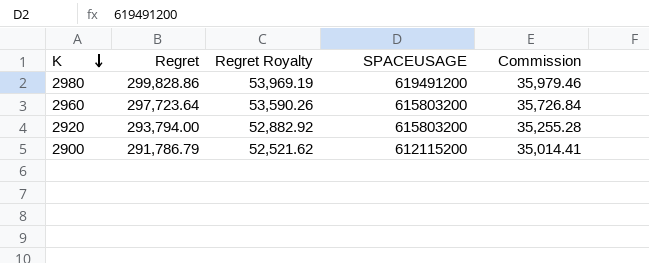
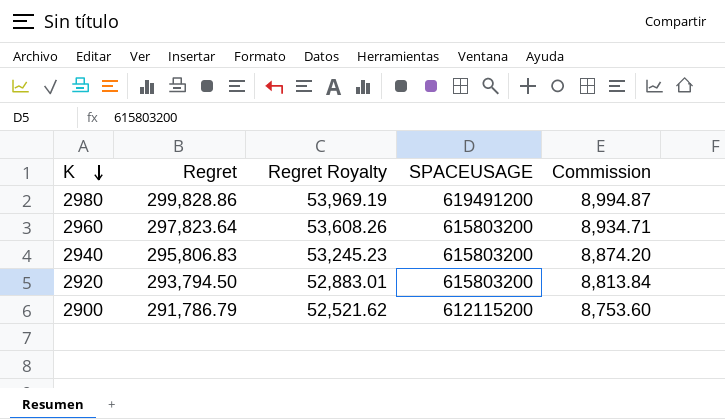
column Commission | formula: [Regret] * 0.12 -> [Regret] * 0.03
2960 | Regret: 297,723.64 -> 297,823.64
2960 | Regret Royalty: 53,590.26 -> 53,608.26
row 2940: none -> 295,806.83 | 53,245.23 | 615803200 | 8,874.20
2920 | Regret: 293,794.00 -> 293,794.50
2920 | Regret Royalty: 52,882.92 -> 52,883.01

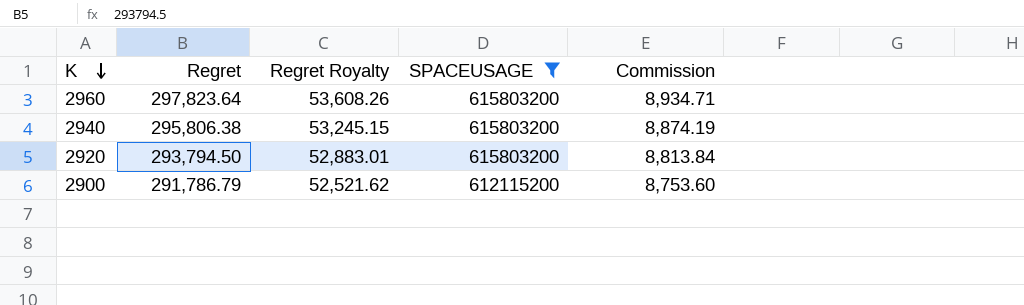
filter: none -> SPACEUSAGE != 619491200
2940 | Regret: 295,806.83 -> 295,806.38
2940 | Regret Royalty: 53,245.23 -> 53,245.15
2940 | Commission: 8,874.20 -> 8,874.19

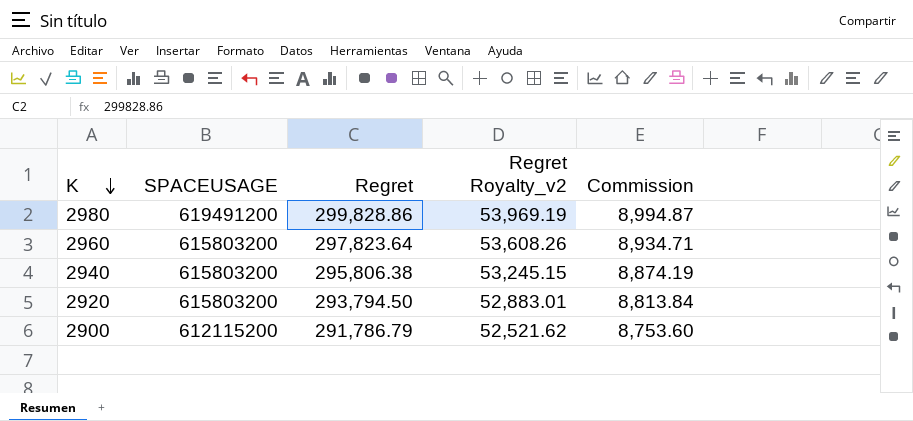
filter: SPACEUSAGE != 619491200 -> none
column SPACEUSAGE | position: 4 -> 2
column name: Regret Royalty -> Regret Royalty_v2

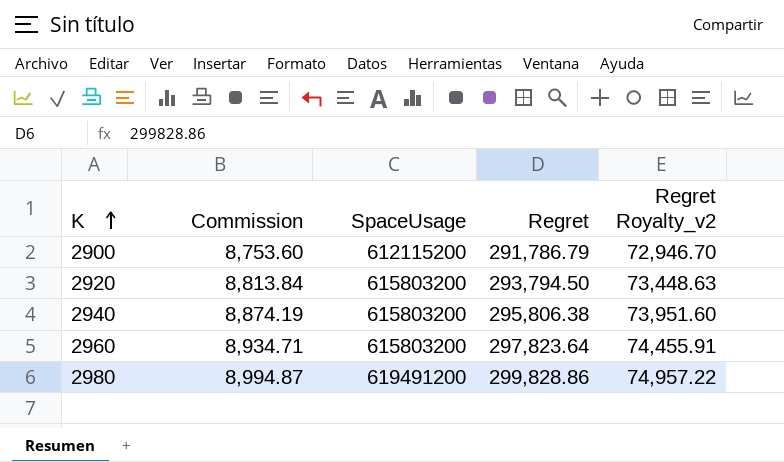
row order: K descending -> K ascending
column Commission | position: 5 -> 2
column name: SPACEUSAGE -> SpaceUsage
column Regret Royalty_v2 | formula: [Regret] * 0.18 -> [Regret] * 0.25

